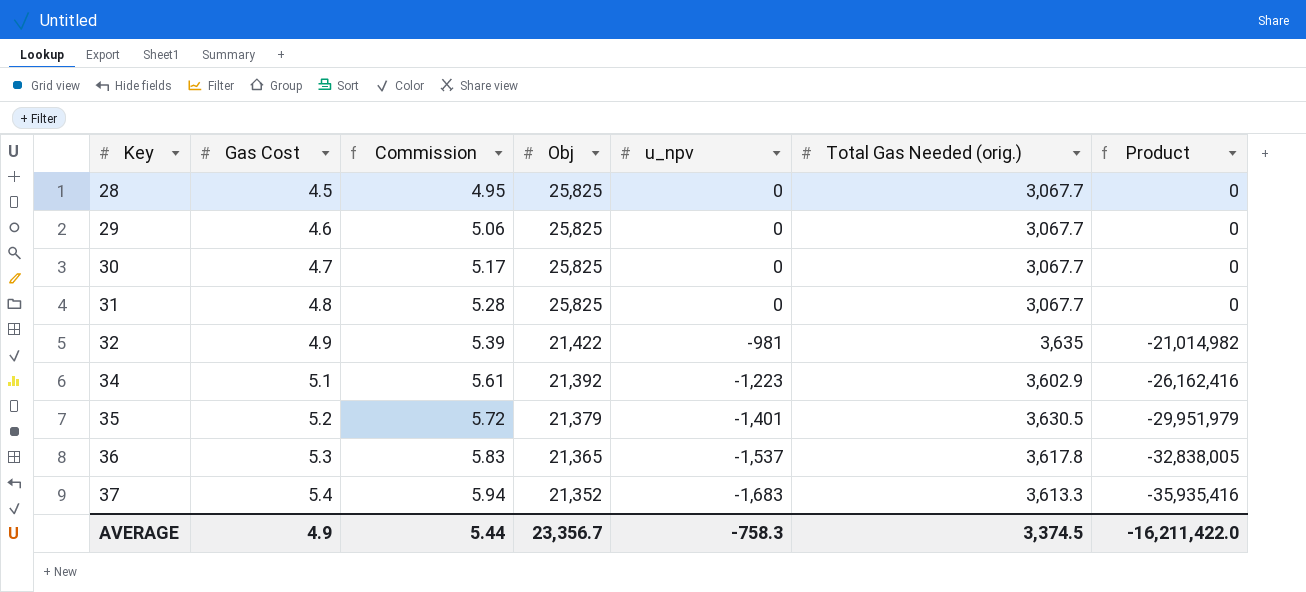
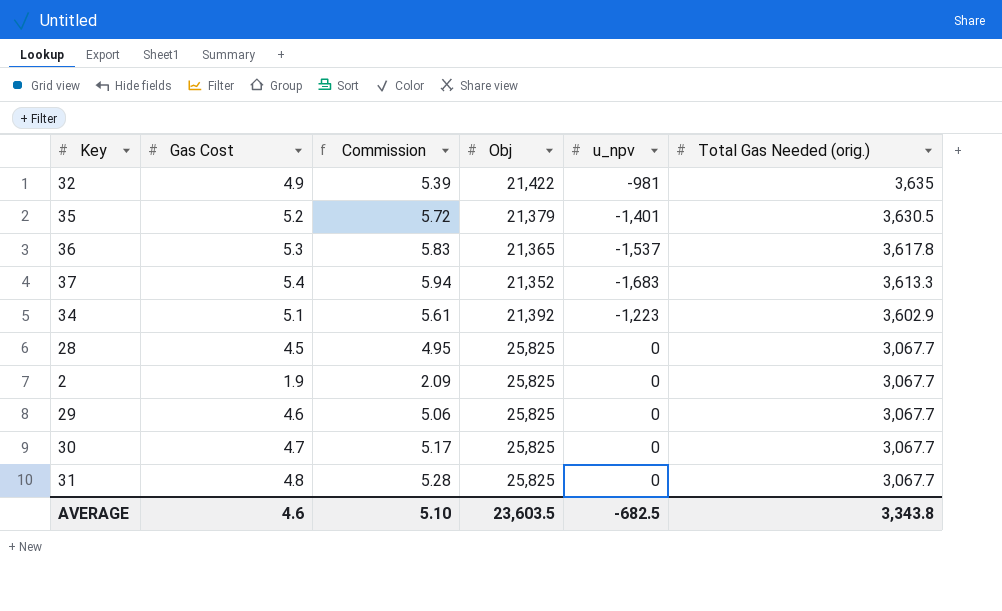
row order: Key ascending -> Total Gas Needed (orig.) descending
column Product | formula: [Obj] * [u_npv] -> none
row 2: none -> 1.9 | 2.09 | 25,825 | 0 | 3,067.7
AVERAGE | Gas Cost: 4.9 -> 4.6
AVERAGE | Commission: 5.44 -> 5.10
AVERAGE | Obj: 23,356.7 -> 23,603.5
AVERAGE | u_npv: -758.3 -> -682.5
AVERAGE | Total Gas Needed (orig.): 3,374.5 -> 3,343.8

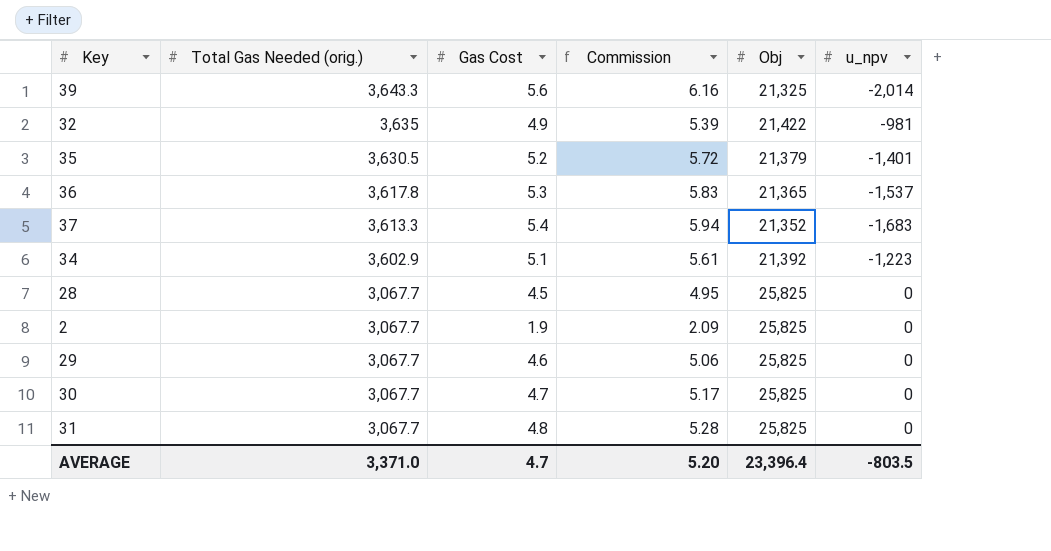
column Total Gas Needed (orig.) | position: 6 -> 2
row 39: none -> 3,643.3 | 5.6 | 6.16 | 21,325 | -2,014
AVERAGE | Total Gas Needed (orig.): 3,343.8 -> 3,371.0
AVERAGE | Gas Cost: 4.6 -> 4.7
AVERAGE | Commission: 5.10 -> 5.20
AVERAGE | Obj: 23,603.5 -> 23,396.4
AVERAGE | u_npv: -682.5 -> -803.5

